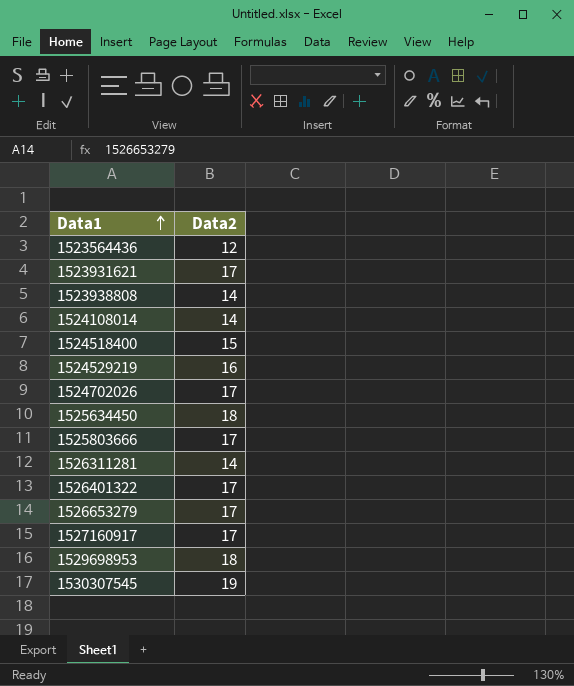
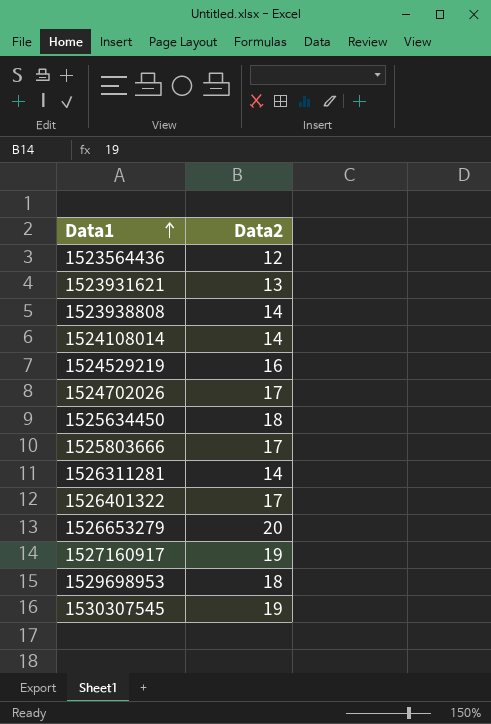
row 1524518400: 15 -> none
1523931621 | Data2: 17 -> 13
1526653279 | Data2: 17 -> 20
1527160917 | Data2: 17 -> 19

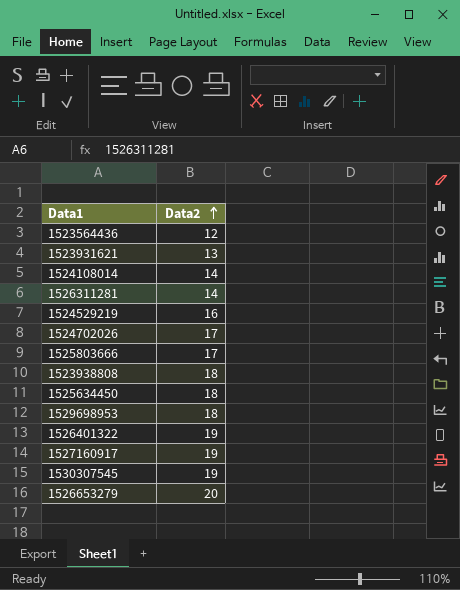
row order: Data1 ascending -> Data2 ascending
1523938808 | Data2: 14 -> 18
1526401322 | Data2: 17 -> 19

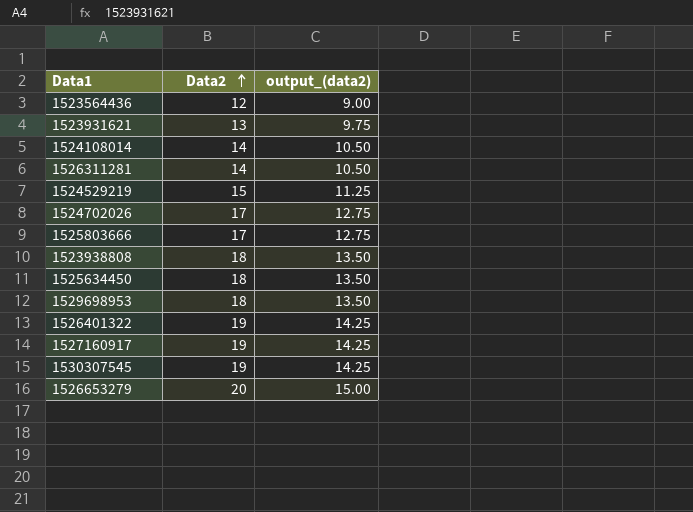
column output_(data2) | formula: none -> [Data2] * 0.75
1524529219 | Data2: 16 -> 15

